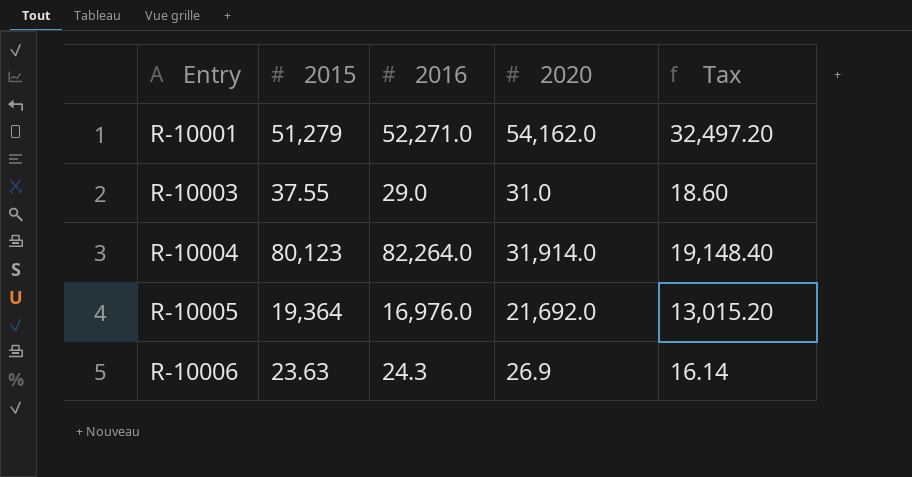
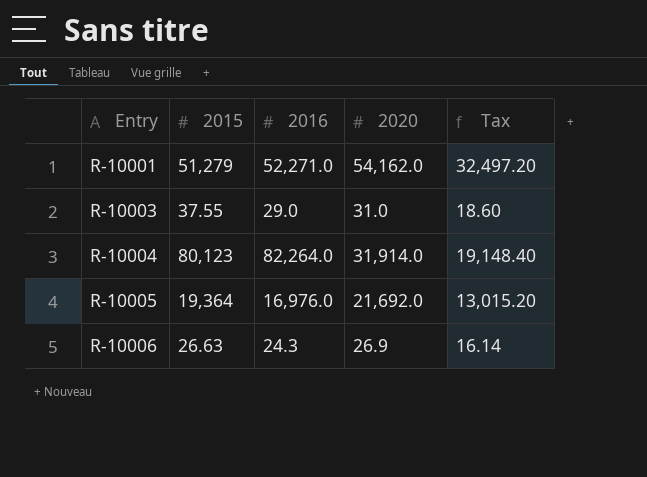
R-10006 | 2015: 23.63 -> 26.63

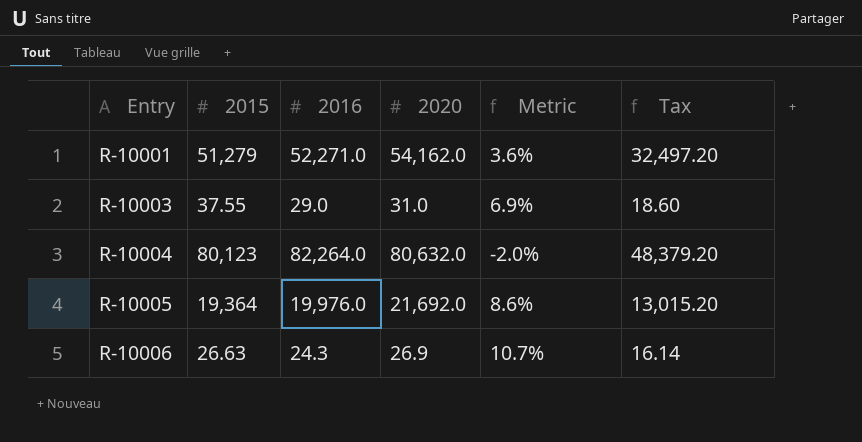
column Metric | formula: none -> ([2020] - [2016]) / [2016]
R-10004 | 2020: 31,914.0 -> 80,632.0
R-10004 | Tax: 19,148.40 -> 48,379.20
R-10005 | 2016: 16,976.0 -> 19,976.0

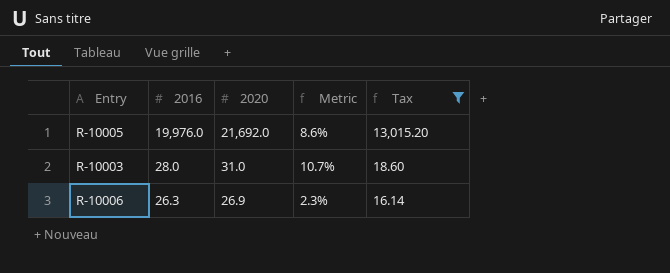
filter: none -> Tax <= 13,015.20
row order: Entry ascending -> 2016 descending
column 2015 | position: 2 -> none
R-10003 | 2016: 29.0 -> 28.0
R-10003 | Metric: 6.9% -> 10.7%
R-10006 | 2016: 24.3 -> 26.3
R-10006 | Metric: 10.7% -> 2.3%

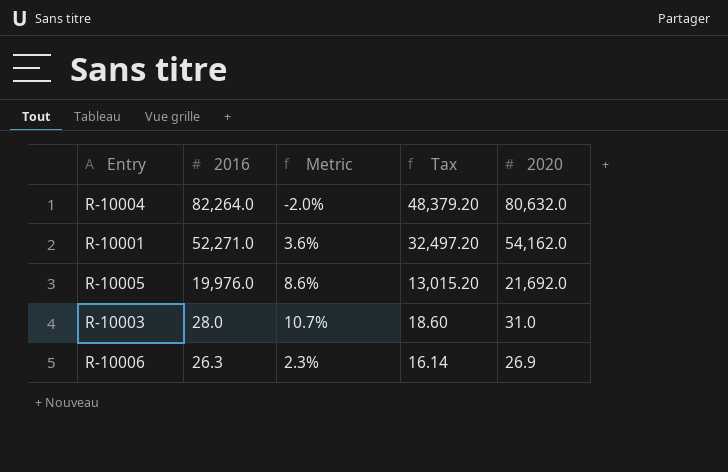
filter: Tax <= 13,015.20 -> none
column 2020 | position: 3 -> 5

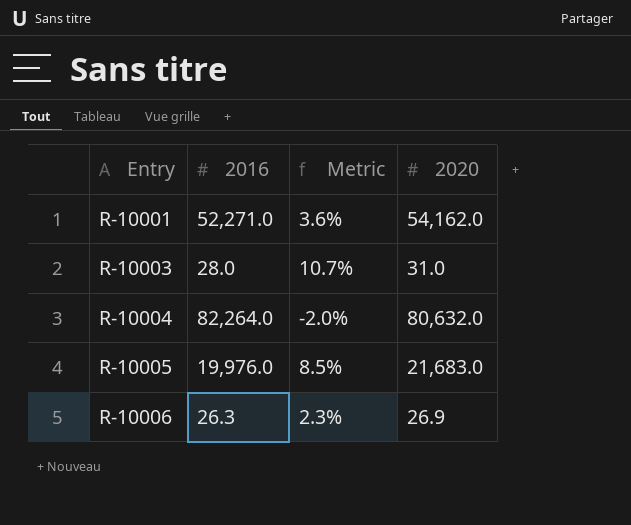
row order: 2016 descending -> Entry ascending
column Tax | formula: [2020] * 0.6 -> none
R-10005 | Metric: 8.6% -> 8.5%
R-10005 | 2020: 21,692.0 -> 21,683.0

